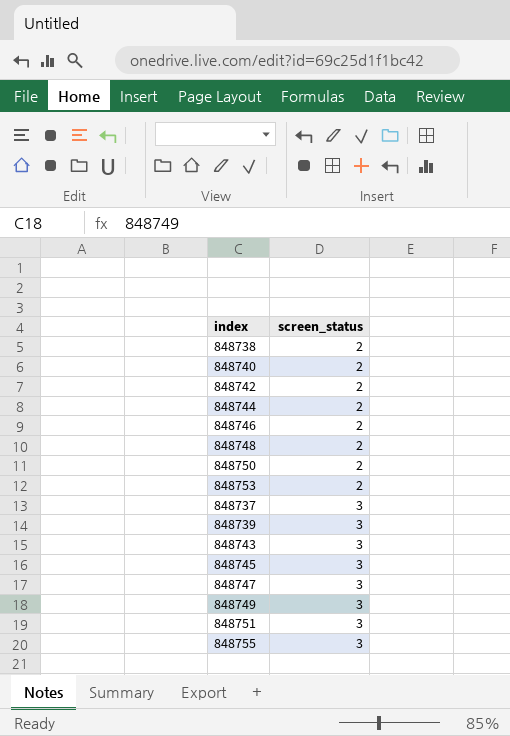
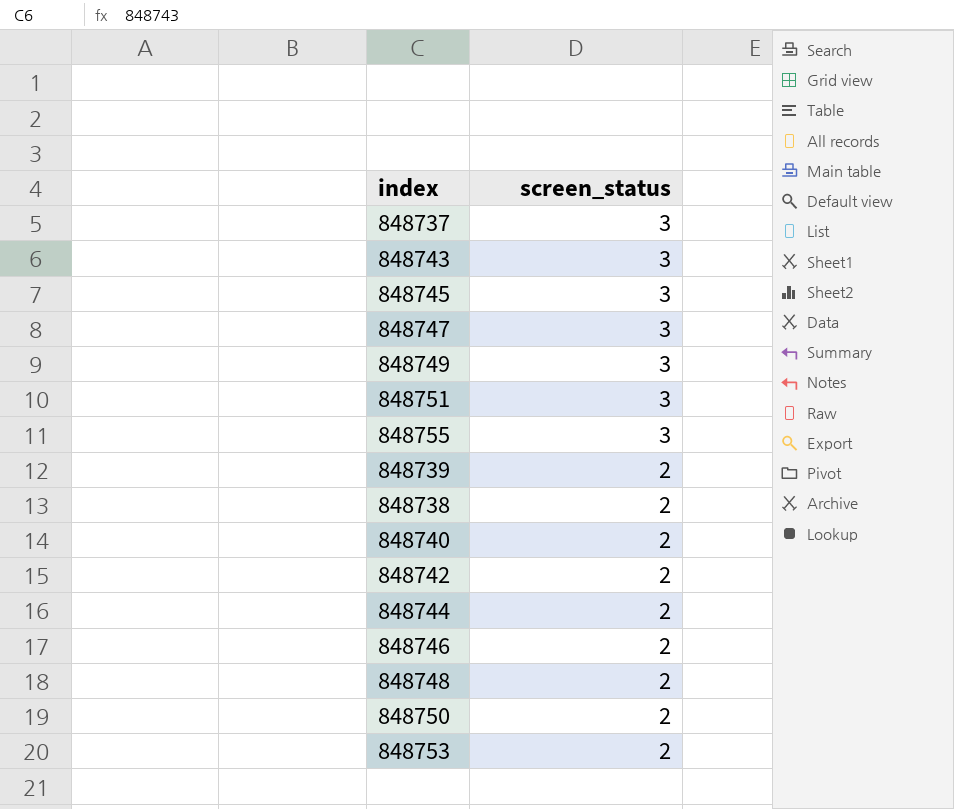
row order: screen_status ascending -> screen_status descending
848739 | screen_status: 3 -> 2

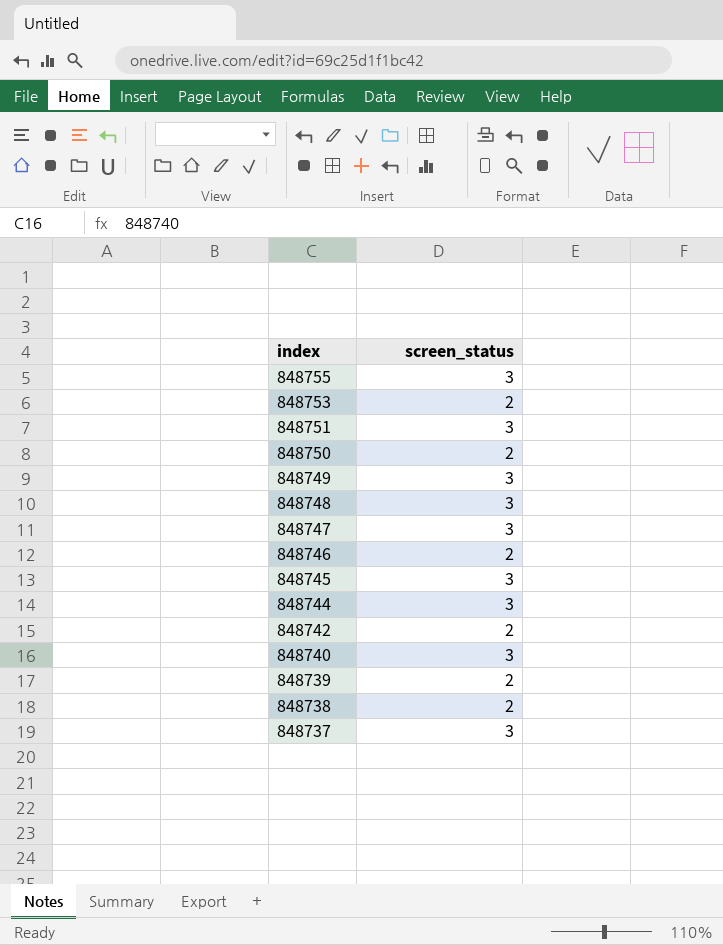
row order: screen_status descending -> index descending
row 848743: 3 -> none
848748 | screen_status: 2 -> 3
848744 | screen_status: 2 -> 3
848740 | screen_status: 2 -> 3

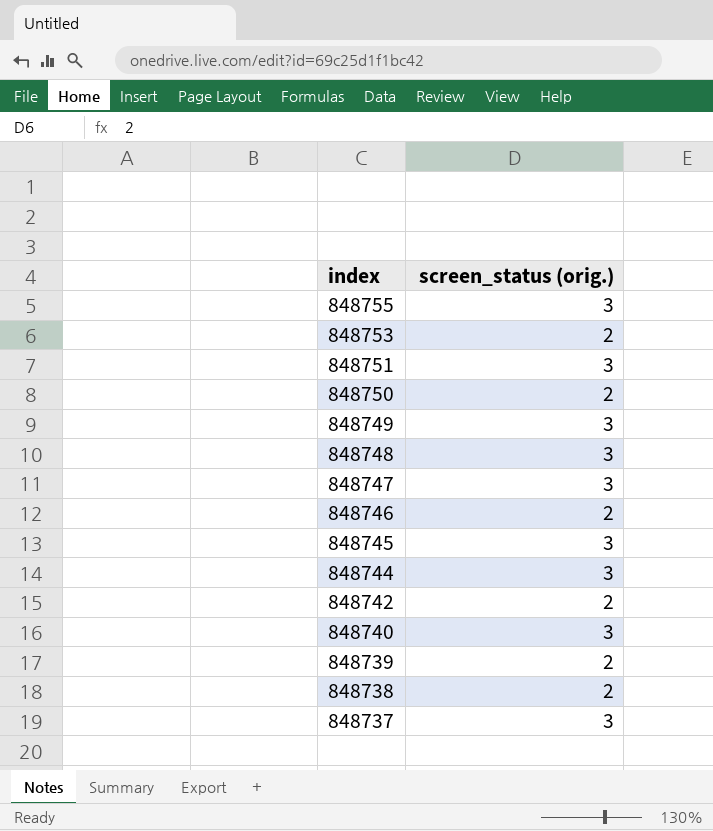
column name: screen_status -> screen_status (orig.)

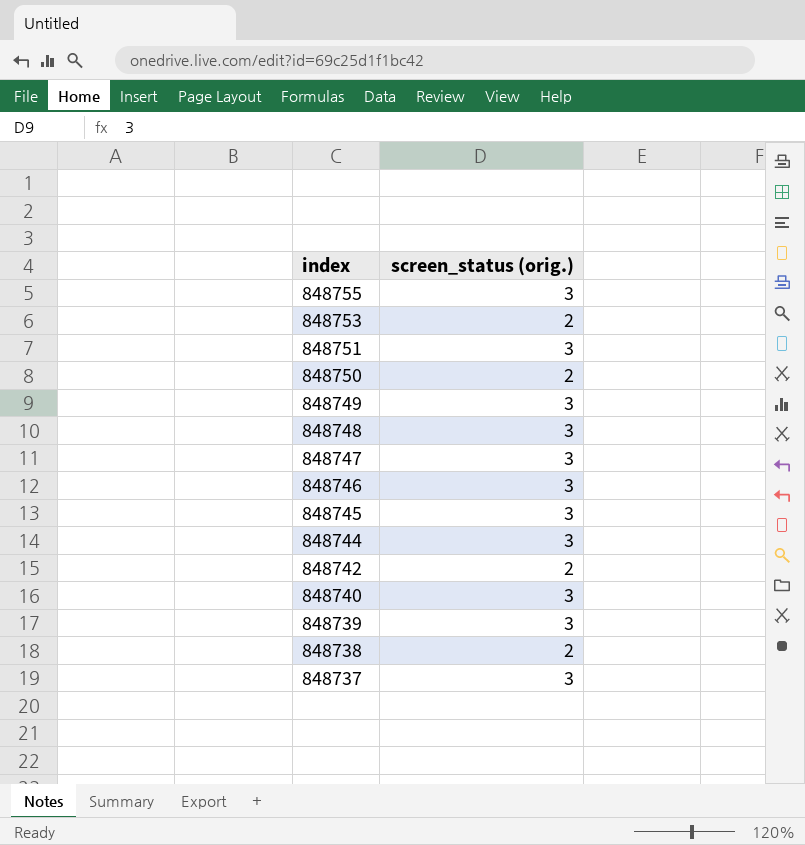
848746 | screen_status (orig.): 2 -> 3
848739 | screen_status (orig.): 2 -> 3

